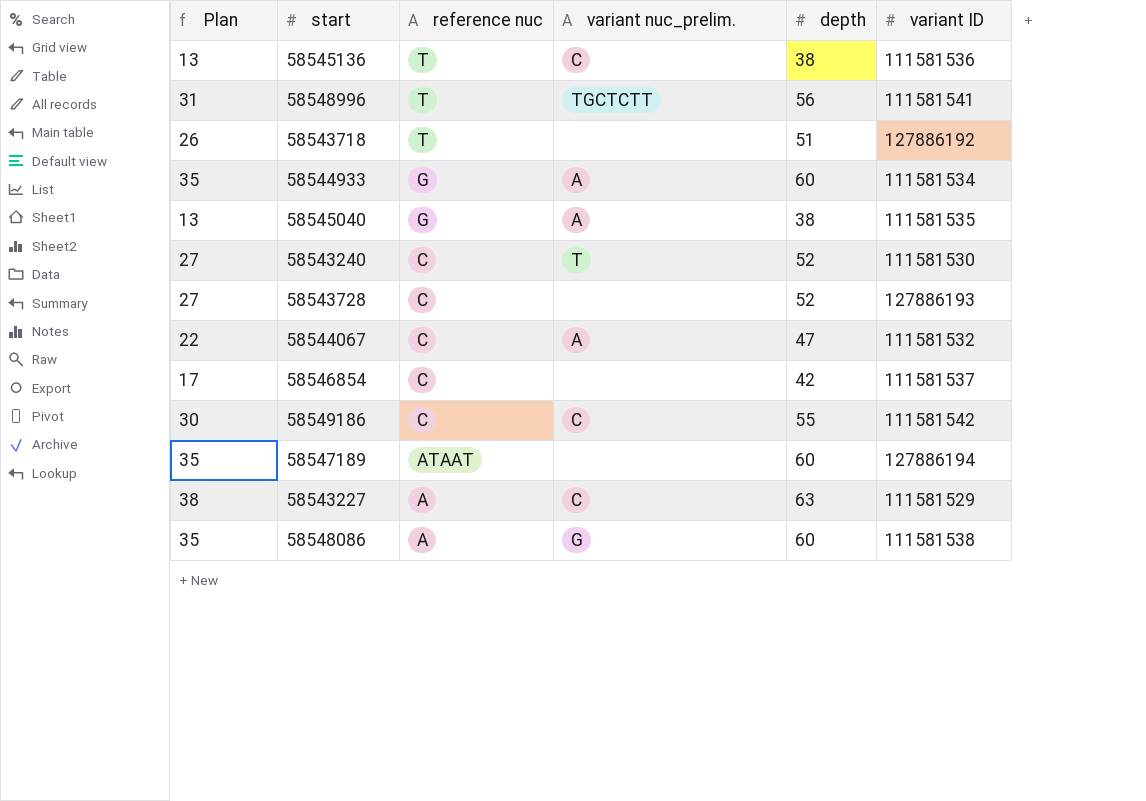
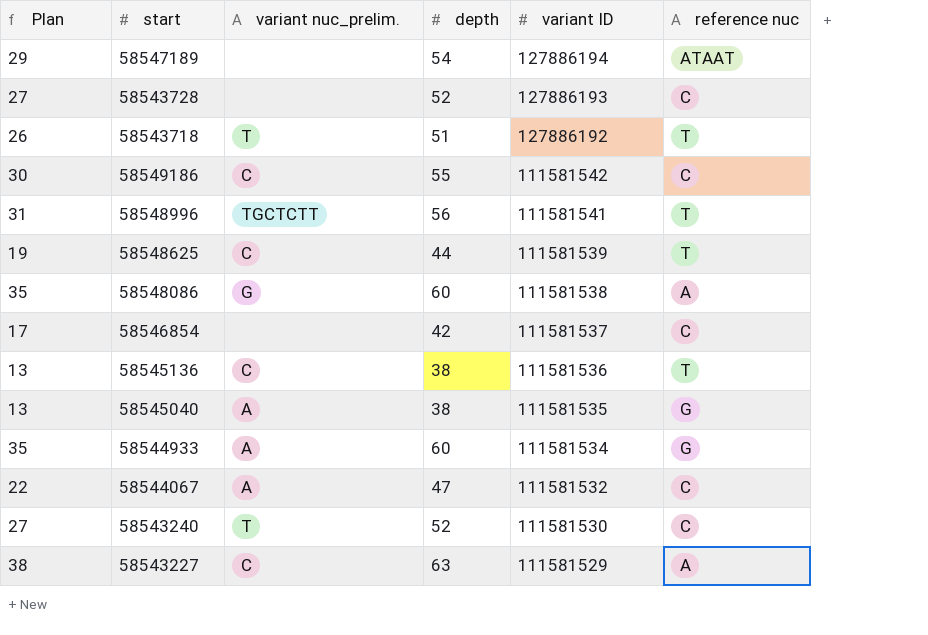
row order: reference nuc descending -> variant ID descending
column reference nuc | position: 3 -> 6
58547189 | Plan: 35 -> 29
58547189 | depth: 60 -> 54
58543718 | variant nuc_prelim.: none -> T
row 58548625: none -> 19 | C | 44 | 111581539 | T

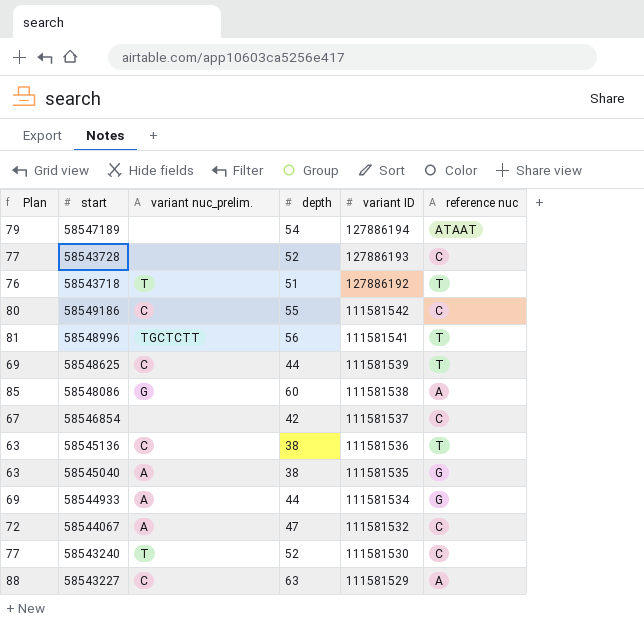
column Plan | formula: [depth] - 25 -> [depth] + 25
58544933 | depth: 60 -> 44

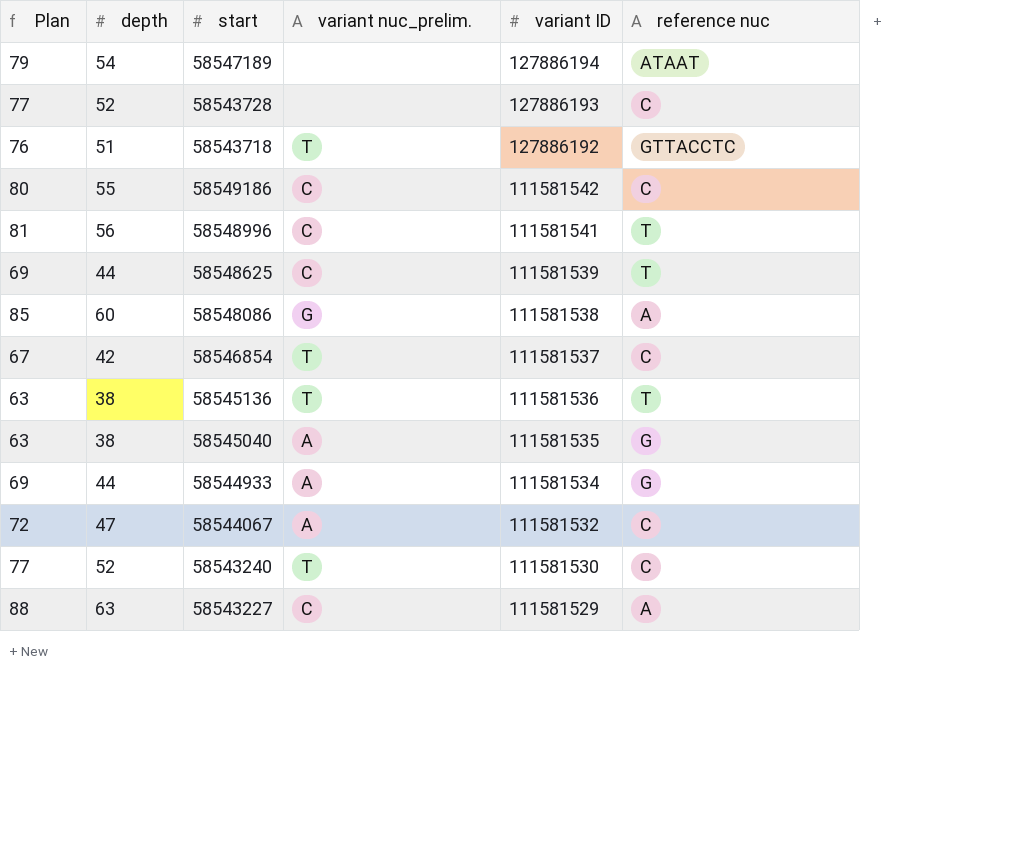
column depth | position: 4 -> 2
58543718 | reference nuc: T -> GTTACCTC
58548996 | variant nuc_prelim.: TGCTCTT -> C
58546854 | variant nuc_prelim.: none -> T
58545136 | variant nuc_prelim.: C -> T

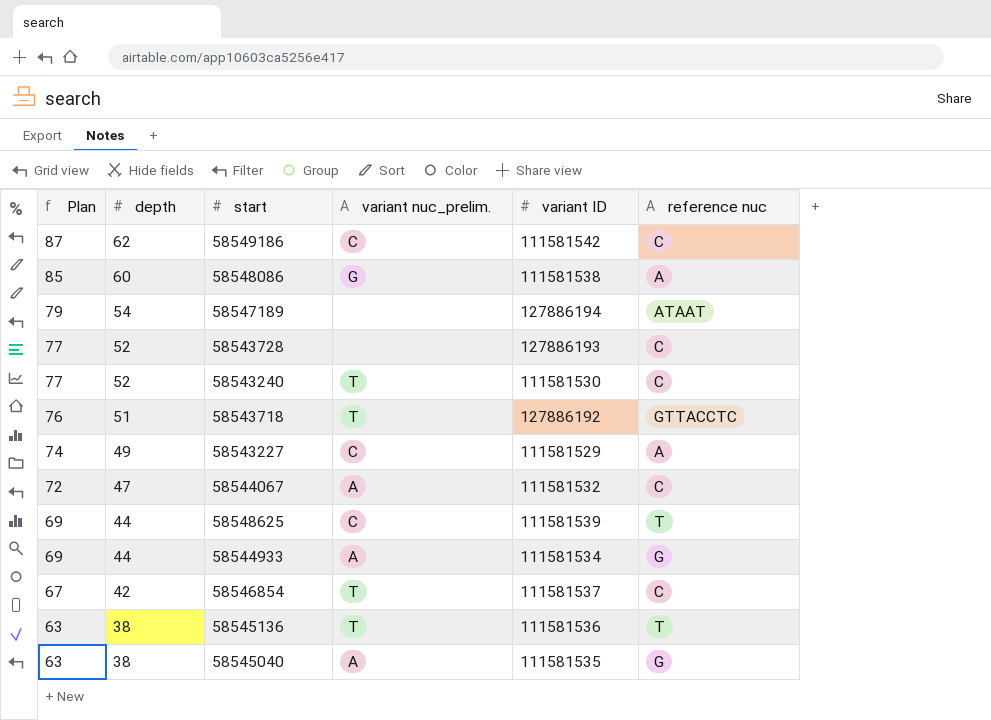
row order: variant ID descending -> Plan descending
row 58548996: 81 | 56 | C | 111581541 | T -> none
58549186 | Plan: 80 -> 87
58549186 | depth: 55 -> 62
58543227 | Plan: 88 -> 74
58543227 | depth: 63 -> 49

